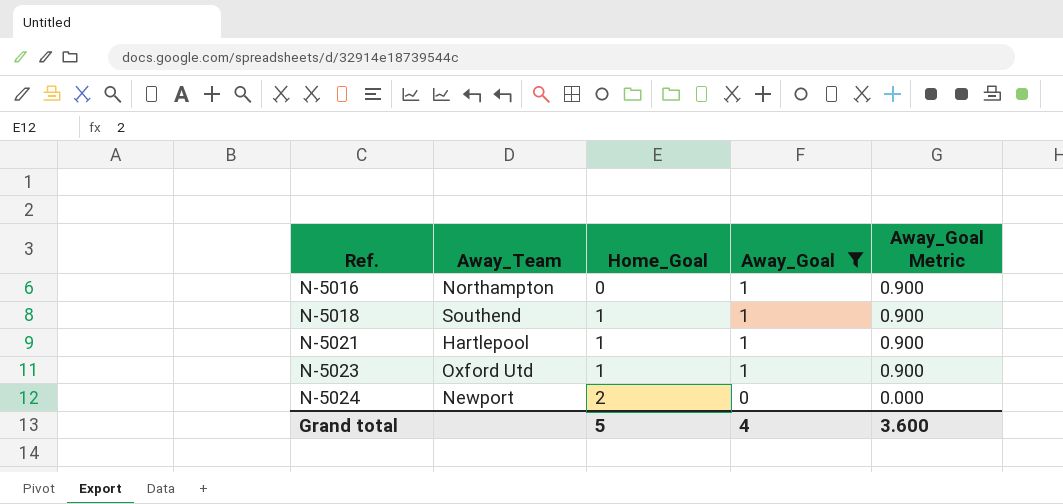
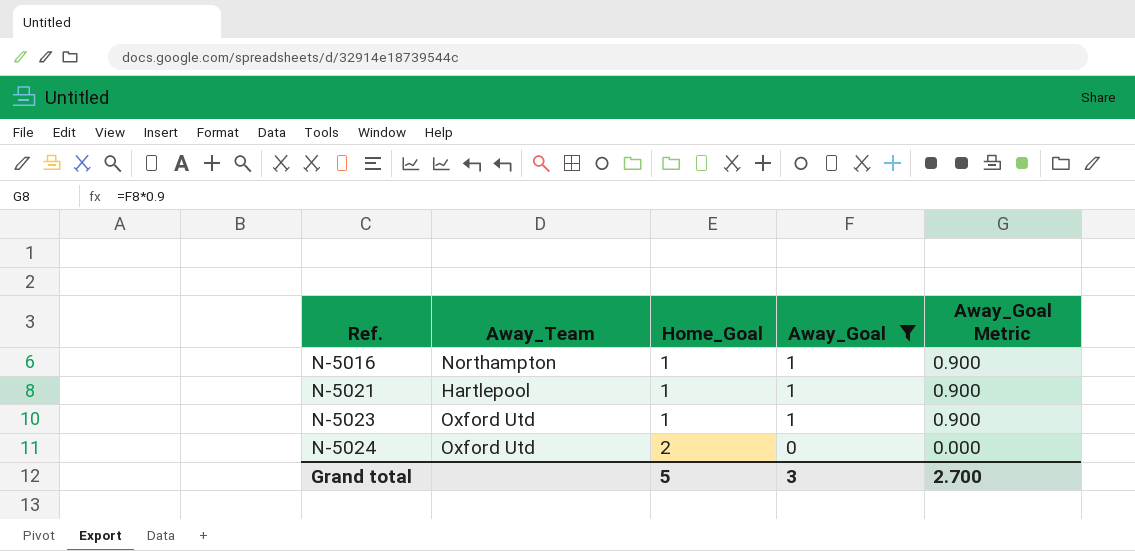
row N-5018: Southend | 1 | 1 | 0.900 -> none
N-5016 | Home_Goal: 0 -> 1
N-5024 | Away_Team: Newport -> Oxford Utd
Grand total | Away_Goal: 4 -> 3
Grand total | Away_Goal Metric: 3.600 -> 2.700

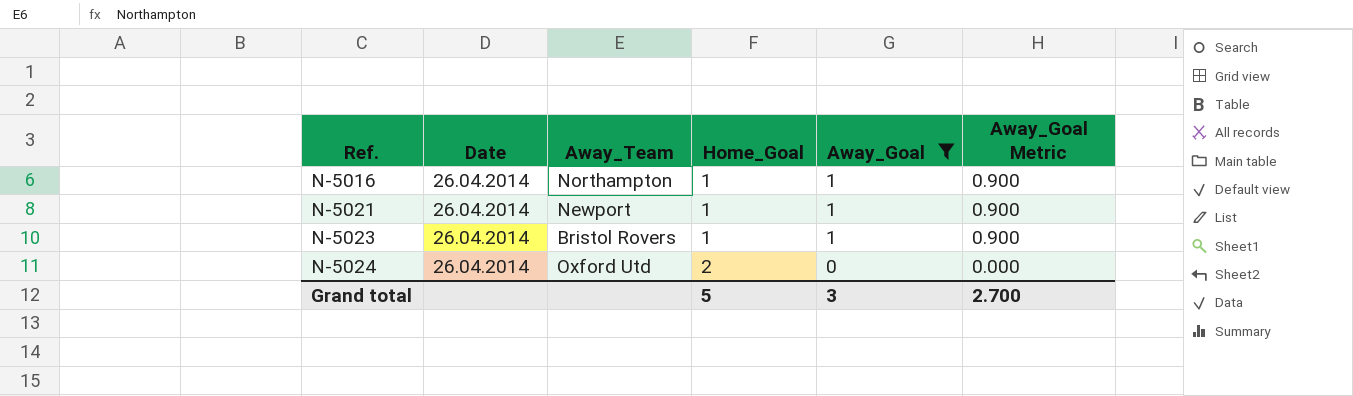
column Date | position: none -> 2
N-5021 | Away_Team: Hartlepool -> Newport
N-5023 | Away_Team: Oxford Utd -> Bristol Rovers

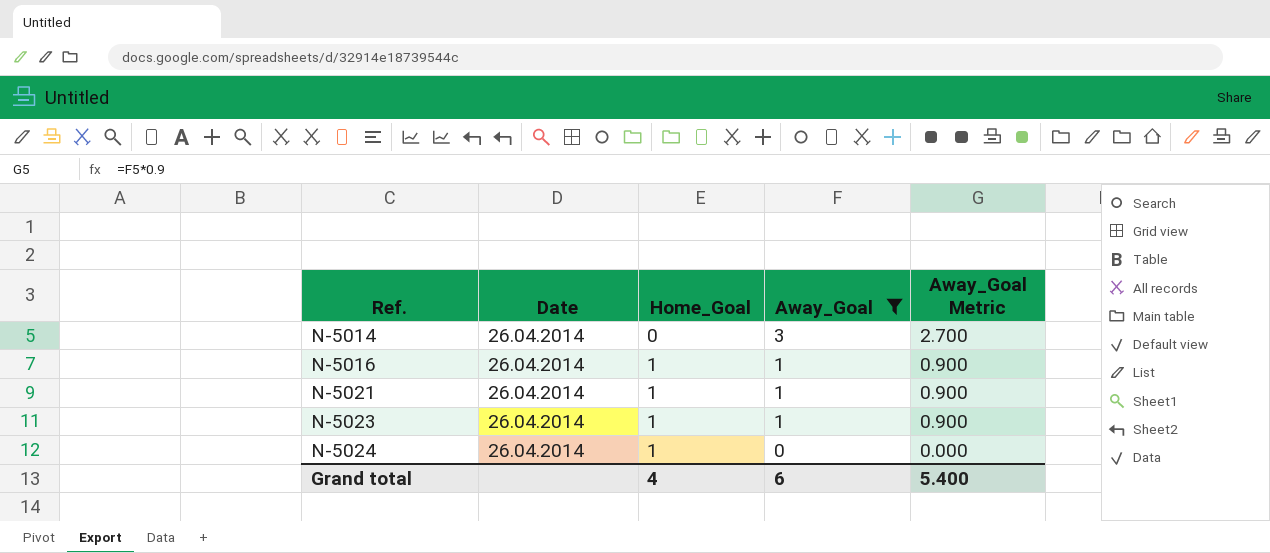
column Away_Team | position: 3 -> none
row N-5014: none -> 26.04.2014 | 0 | 3 | 2.700
N-5024 | Home_Goal: 2 -> 1
Grand total | Home_Goal: 5 -> 4
Grand total | Away_Goal: 3 -> 6
Grand total | Away_Goal Metric: 2.700 -> 5.400

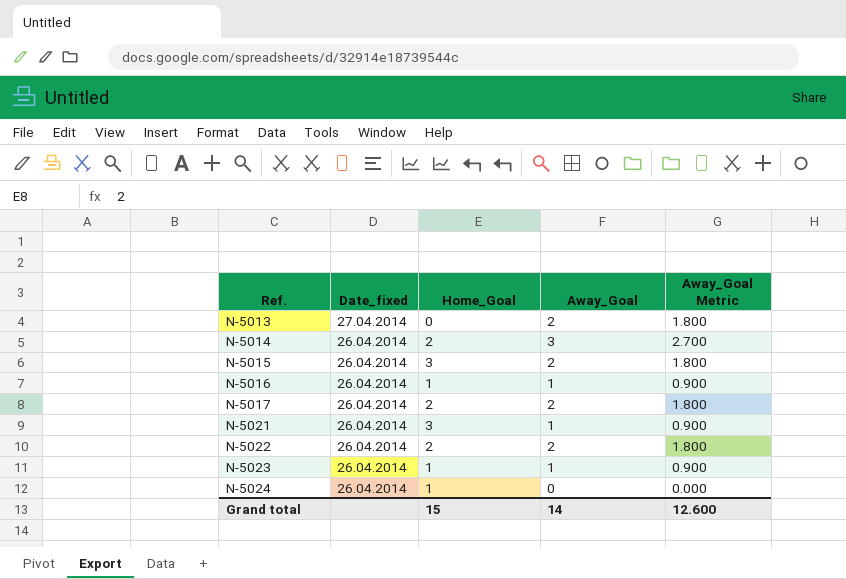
filter: Away_Goal != 2 -> none
column name: Date -> Date_fixed
N-5014 | Home_Goal: 0 -> 2
N-5021 | Home_Goal: 1 -> 3
Grand total | Home_Goal: 4 -> 15
Grand total | Away_Goal: 6 -> 14
Grand total | Away_Goal Metric: 5.400 -> 12.600

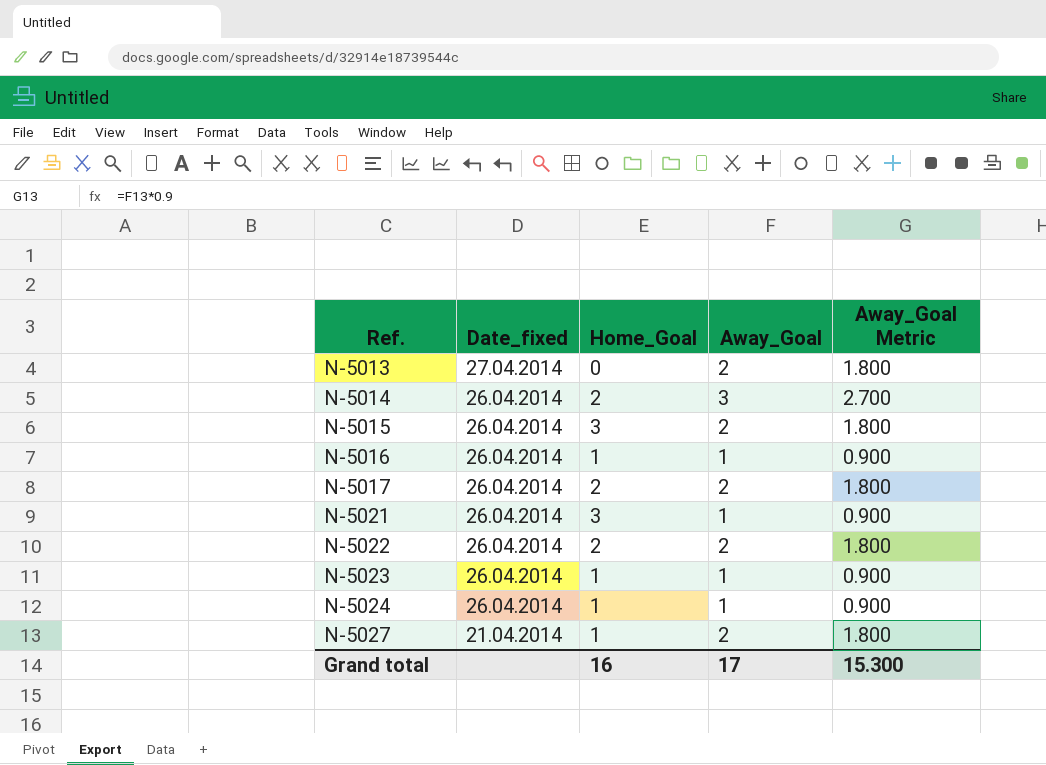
N-5024 | Away_Goal: 0 -> 1
N-5024 | Away_Goal Metric: 0.000 -> 0.900
row N-5027: none -> 21.04.2014 | 1 | 2 | 1.800
Grand total | Home_Goal: 15 -> 16
Grand total | Away_Goal: 14 -> 17
Grand total | Away_Goal Metric: 12.600 -> 15.300

